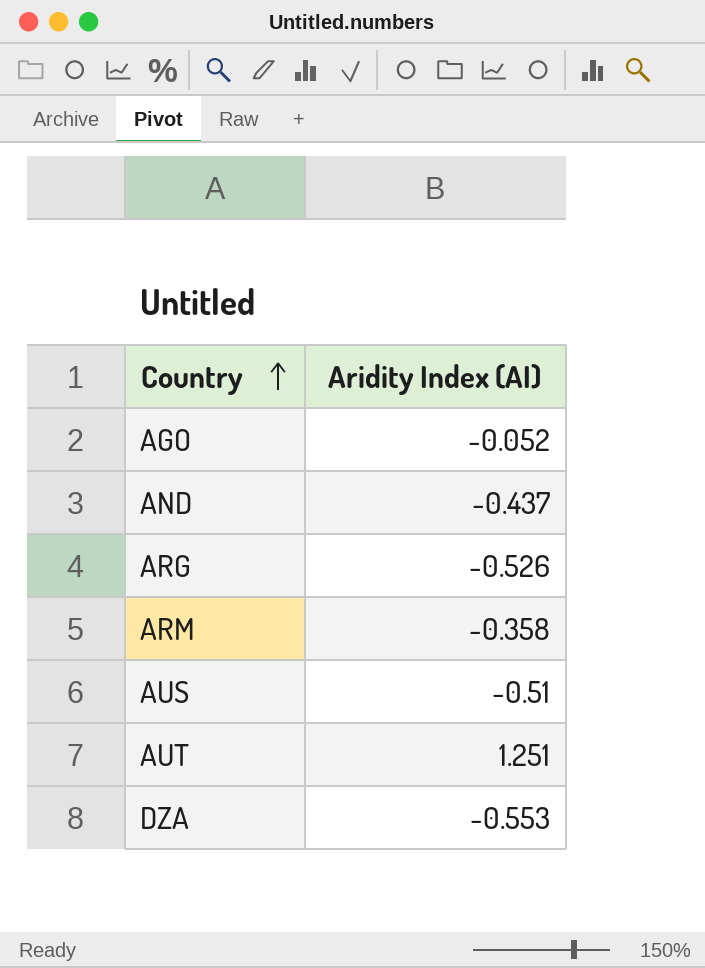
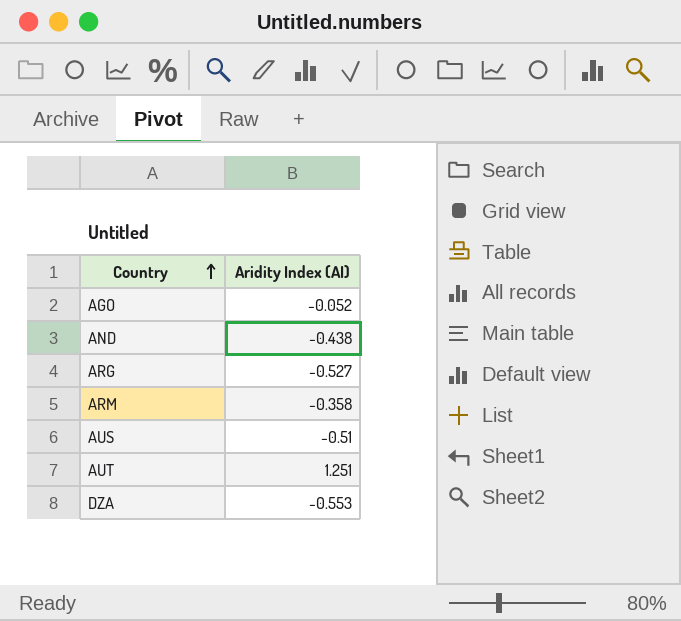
AND | Aridity Index (AI): -0.437 -> -0.438
ARG | Aridity Index (AI): -0.526 -> -0.527

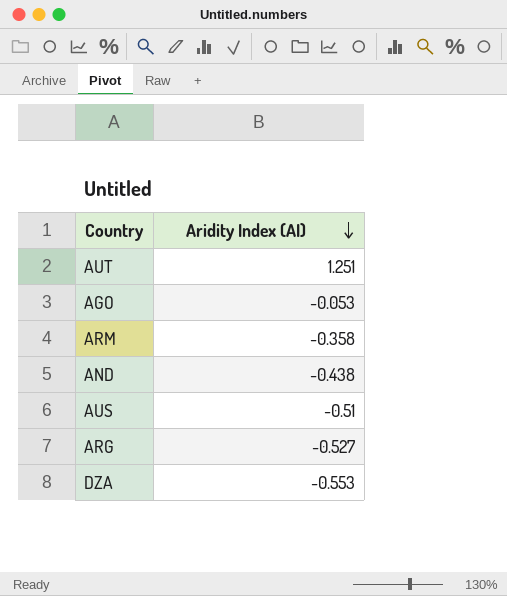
row order: Country ascending -> Aridity Index (AI) descending
AGO | Aridity Index (AI): -0.052 -> -0.053

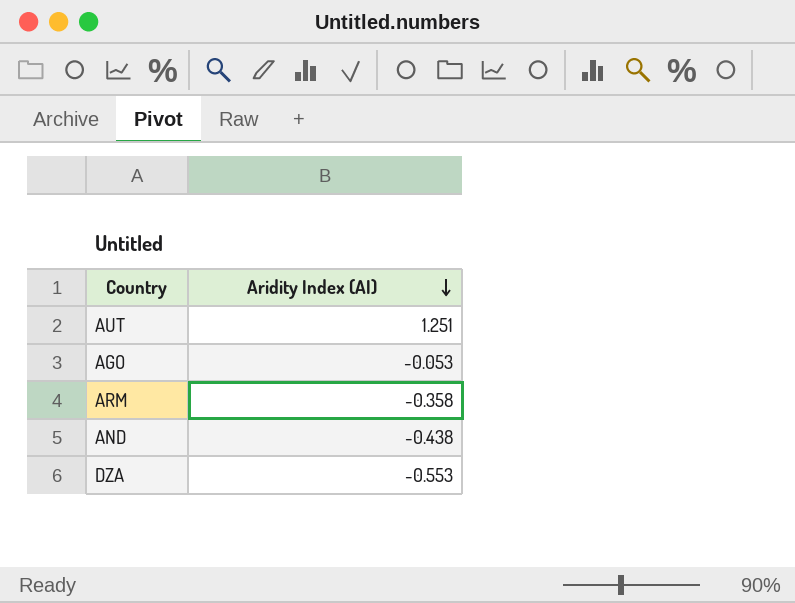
row AUS: -0.51 -> none
row ARG: -0.527 -> none

